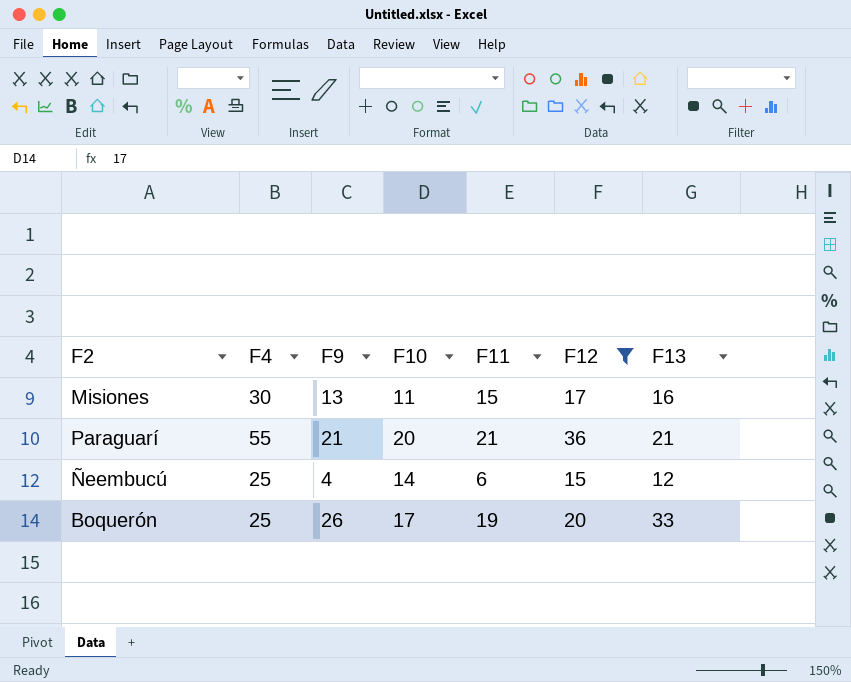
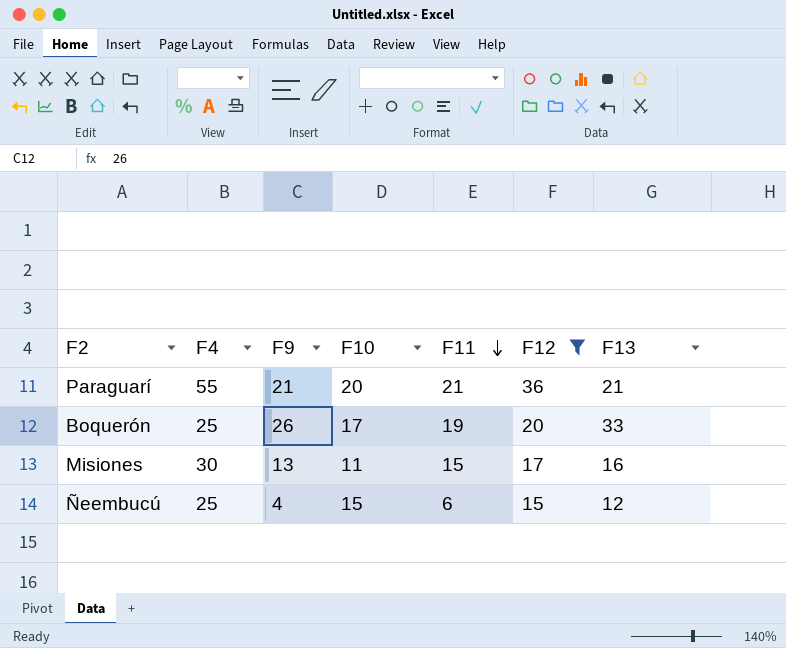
row order: none -> F11 descending
Ñeembucú | F10: 14 -> 15

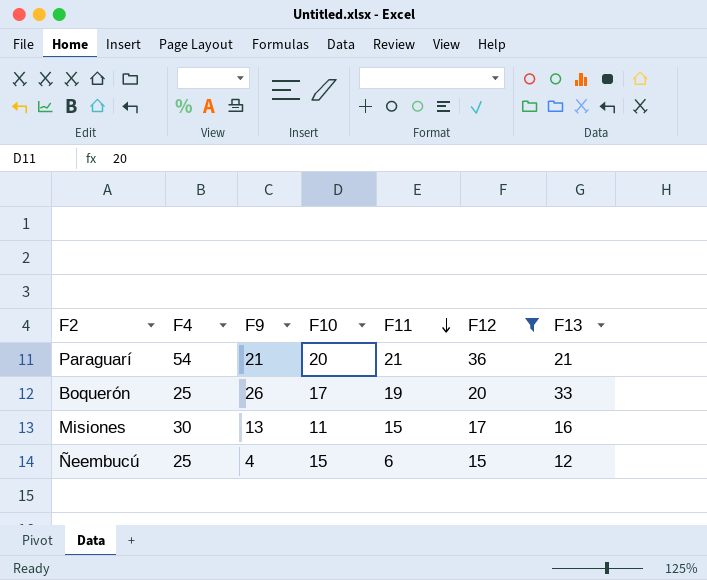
Paraguarí | F4: 55 -> 54

